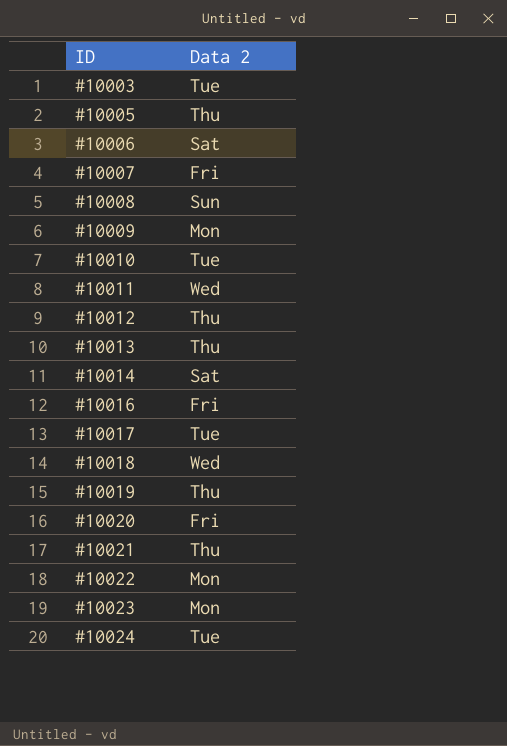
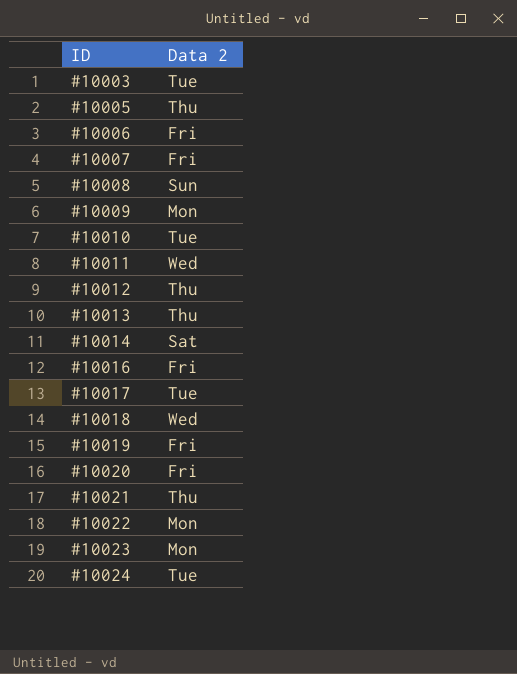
#10006 | Data 2: Sat -> Fri
#10019 | Data 2: Thu -> Fri

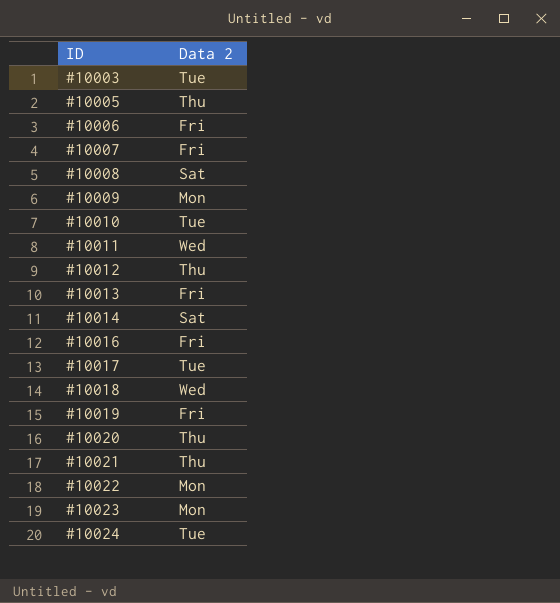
#10008 | Data 2: Sun -> Sat
#10013 | Data 2: Thu -> Fri
#10020 | Data 2: Fri -> Thu

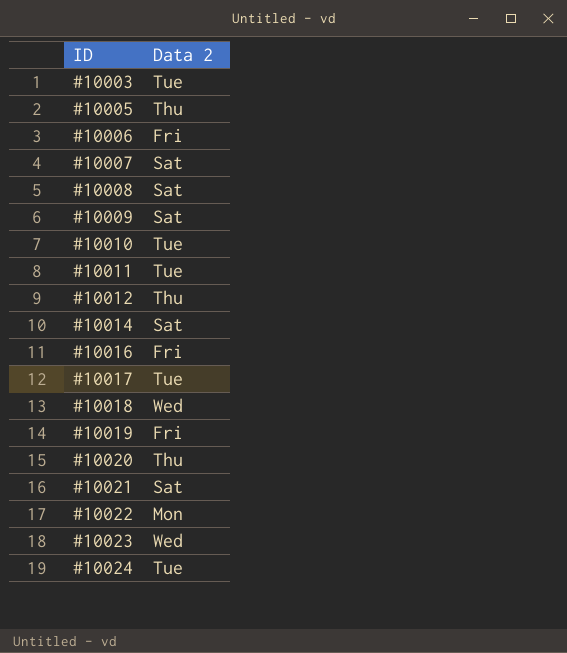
row #10013: Fri -> none
#10007 | Data 2: Fri -> Sat
#10009 | Data 2: Mon -> Sat
#10011 | Data 2: Wed -> Tue
#10021 | Data 2: Thu -> Sat
#10023 | Data 2: Mon -> Wed

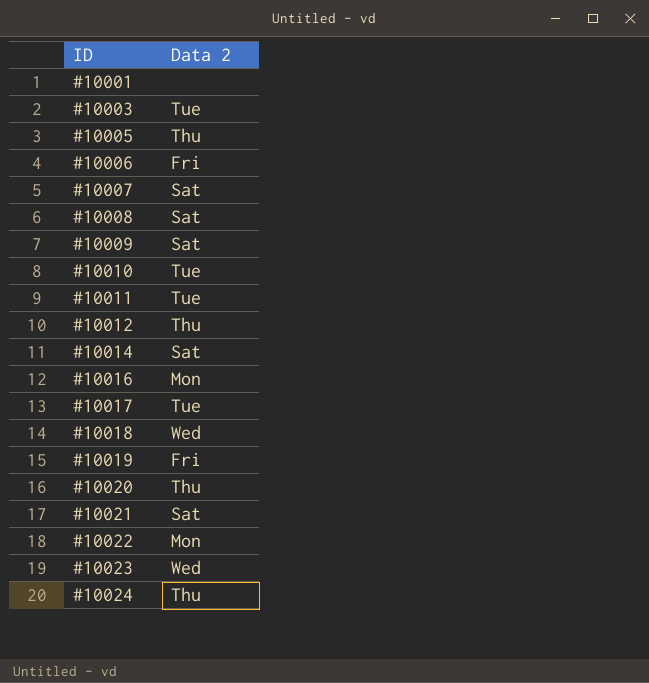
row #10001: none -> none
#10016 | Data 2: Fri -> Mon
#10024 | Data 2: Tue -> Thu

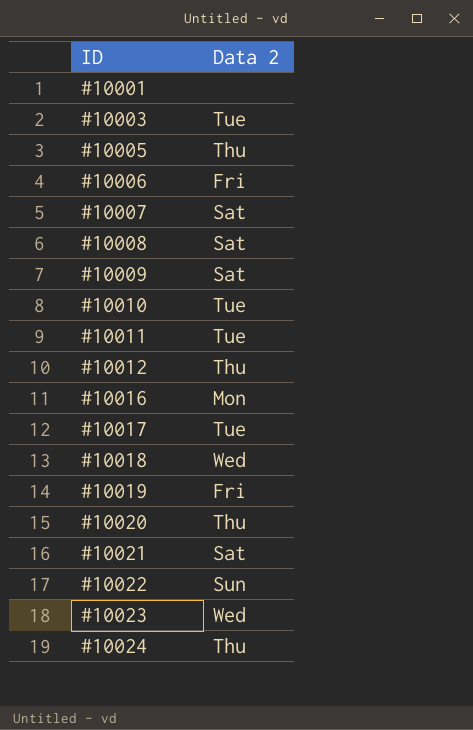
row #10014: Sat -> none
#10022 | Data 2: Mon -> Sun

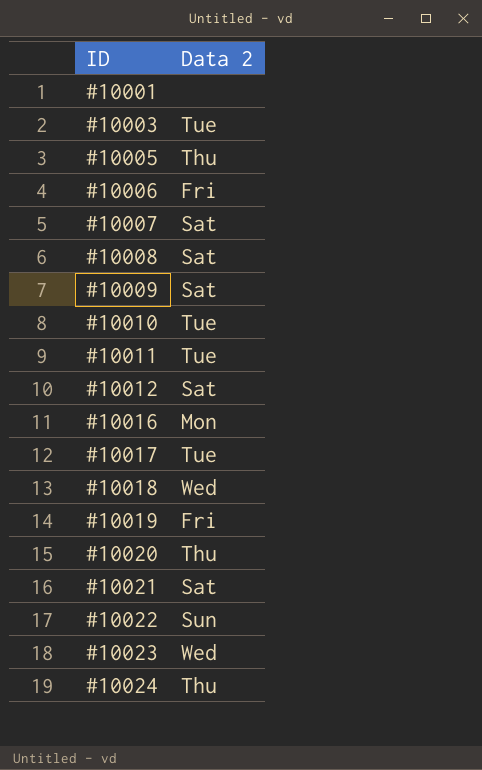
#10012 | Data 2: Thu -> Sat

